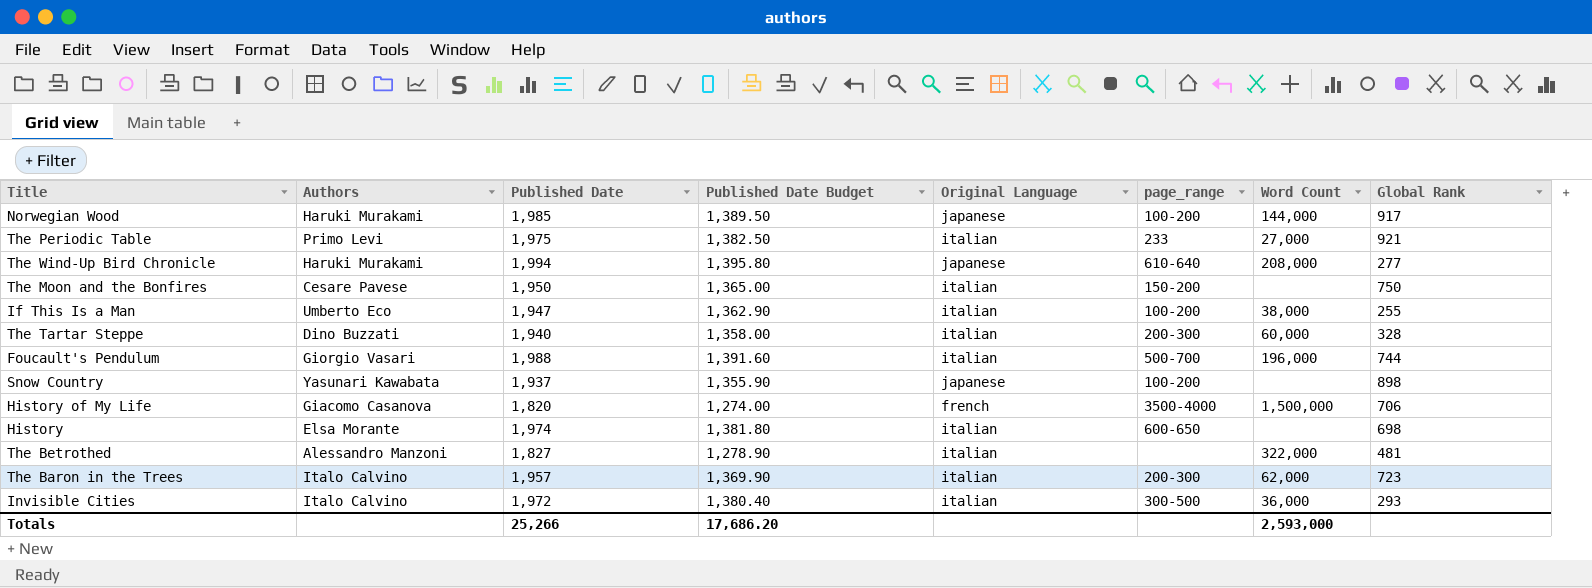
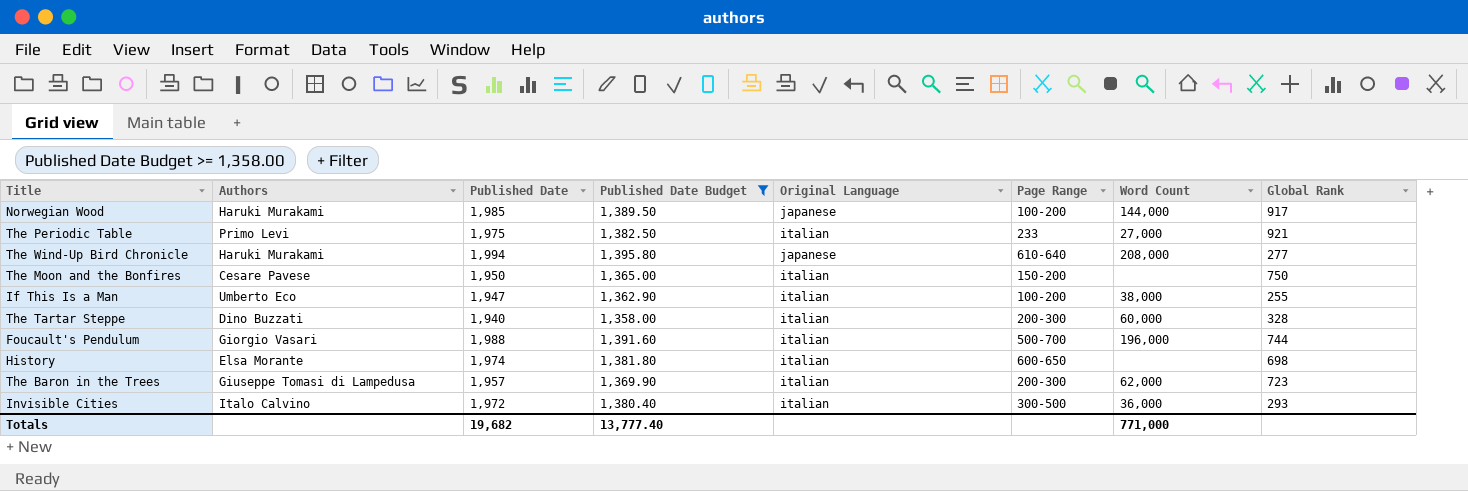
filter: none -> Published Date Budget >= 1,358.00
column name: page_range -> Page Range
The Baron in the Trees | Authors: Italo Calvino -> Giuseppe Tomasi di Lampedusa
Totals | Published Date: 25,266 -> 19,682
Totals | Published Date Budget: 17,686.20 -> 13,777.40
Totals | Word Count: 2,593,000 -> 771,000

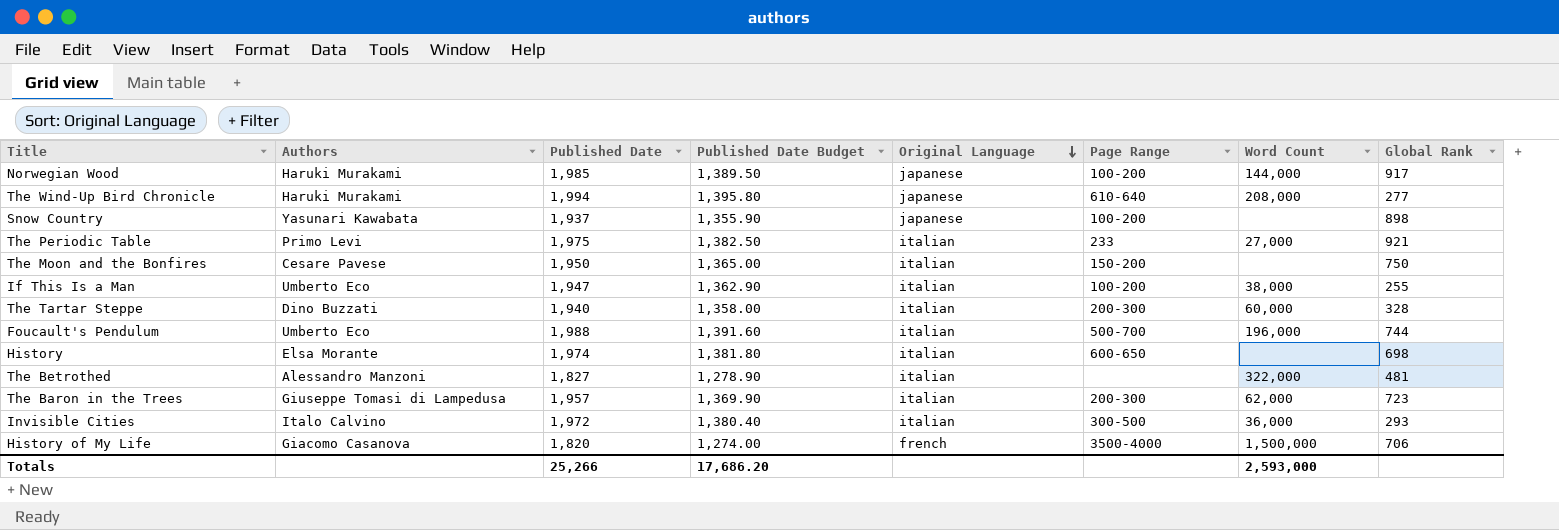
filter: Published Date Budget >= 1,358.00 -> none
row order: none -> Original Language descending
Foucault's Pendulum | Authors: Giorgio Vasari -> Umberto Eco
Totals | Published Date: 19,682 -> 25,266
Totals | Published Date Budget: 13,777.40 -> 17,686.20
Totals | Word Count: 771,000 -> 2,593,000

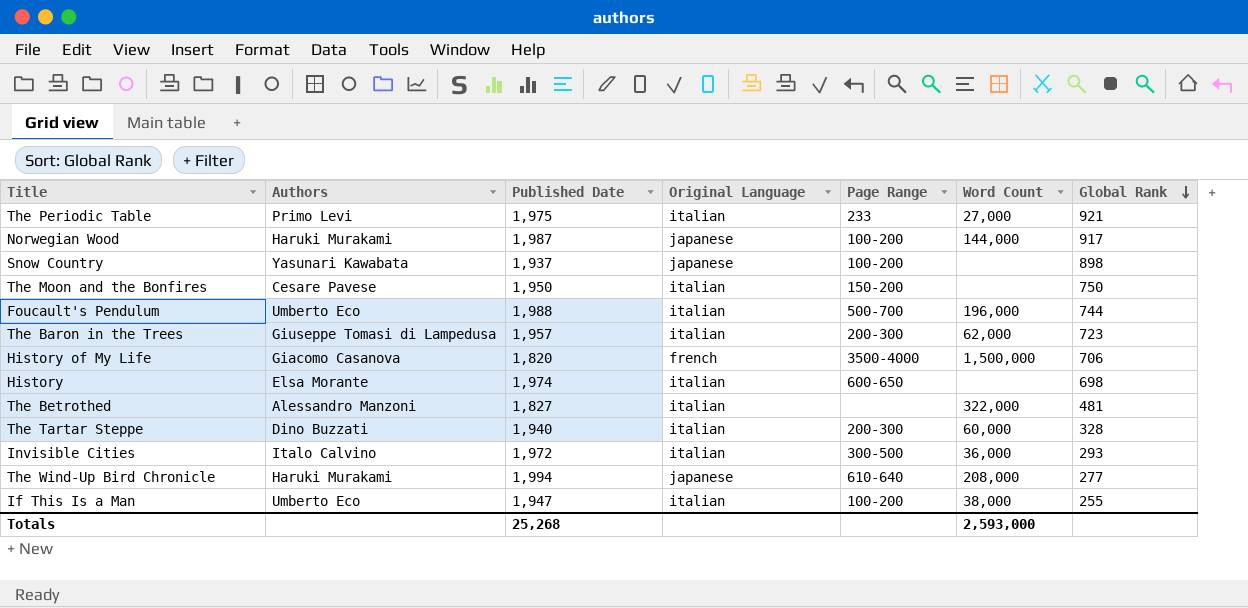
row order: Original Language descending -> Global Rank descending
column Published Date Budget | formula: [Published Date] * 0.7 -> none
Norwegian Wood | Published Date: 1,985 -> 1,987
Totals | Published Date: 25,266 -> 25,268

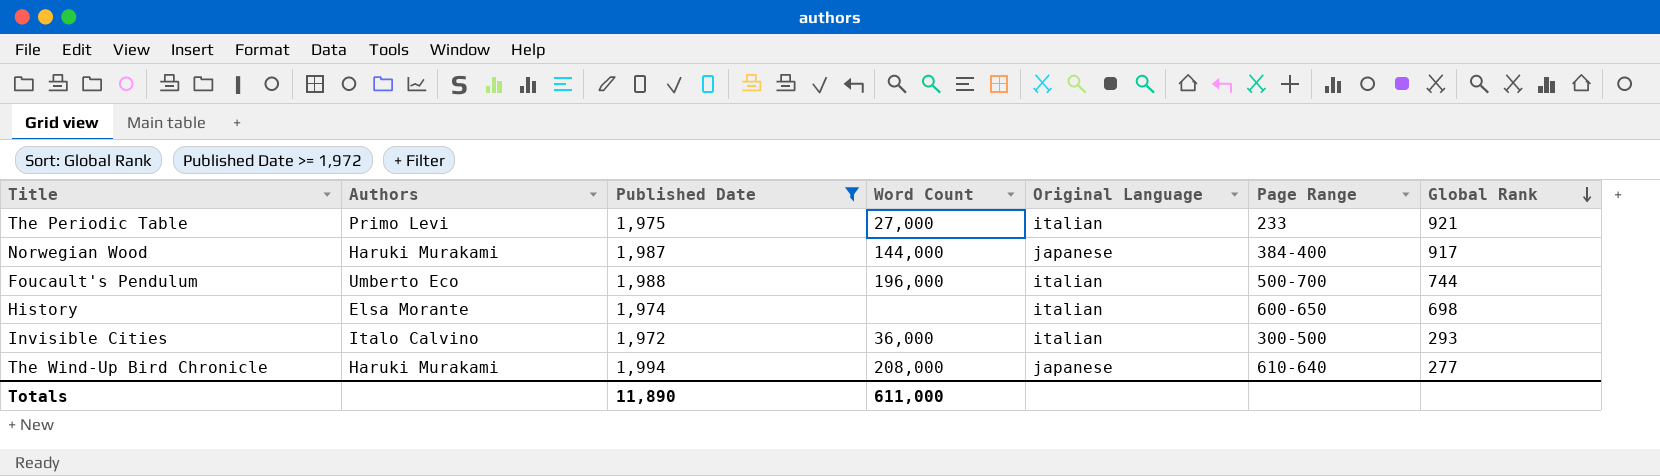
filter: none -> Published Date >= 1,972
column Word Count | position: 6 -> 4
Norwegian Wood | Page Range: 100-200 -> 384-400
Totals | Published Date: 25,268 -> 11,890
Totals | Word Count: 2,593,000 -> 611,000

